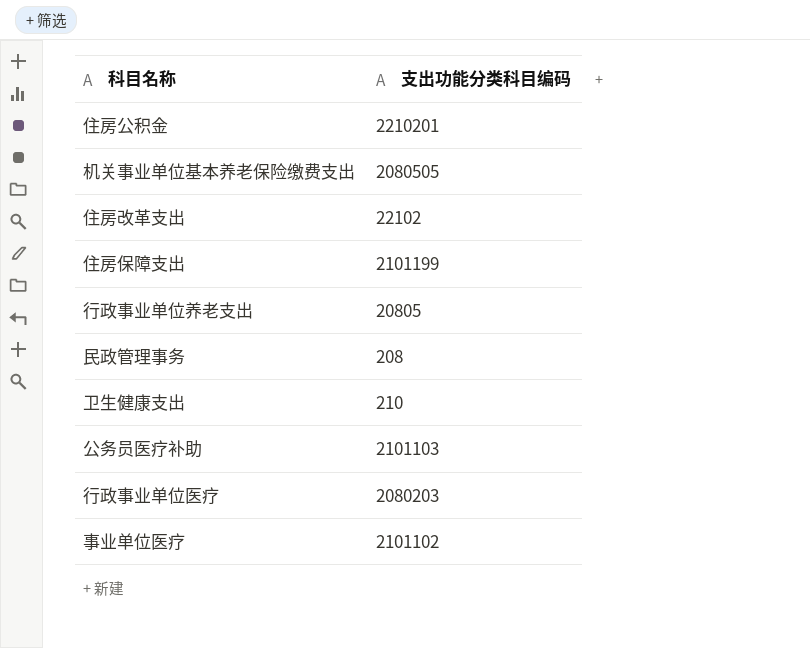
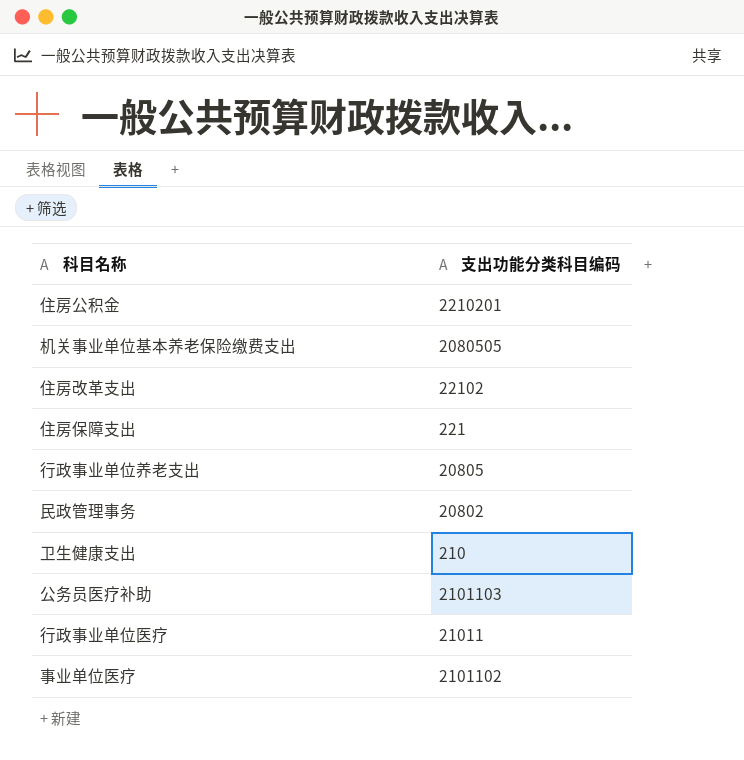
住房保障支出 | 支出功能分类科目编码: 2101199 -> 221
民政管理事务 | 支出功能分类科目编码: 208 -> 20802
行政事业单位医疗 | 支出功能分类科目编码: 2080203 -> 21011

